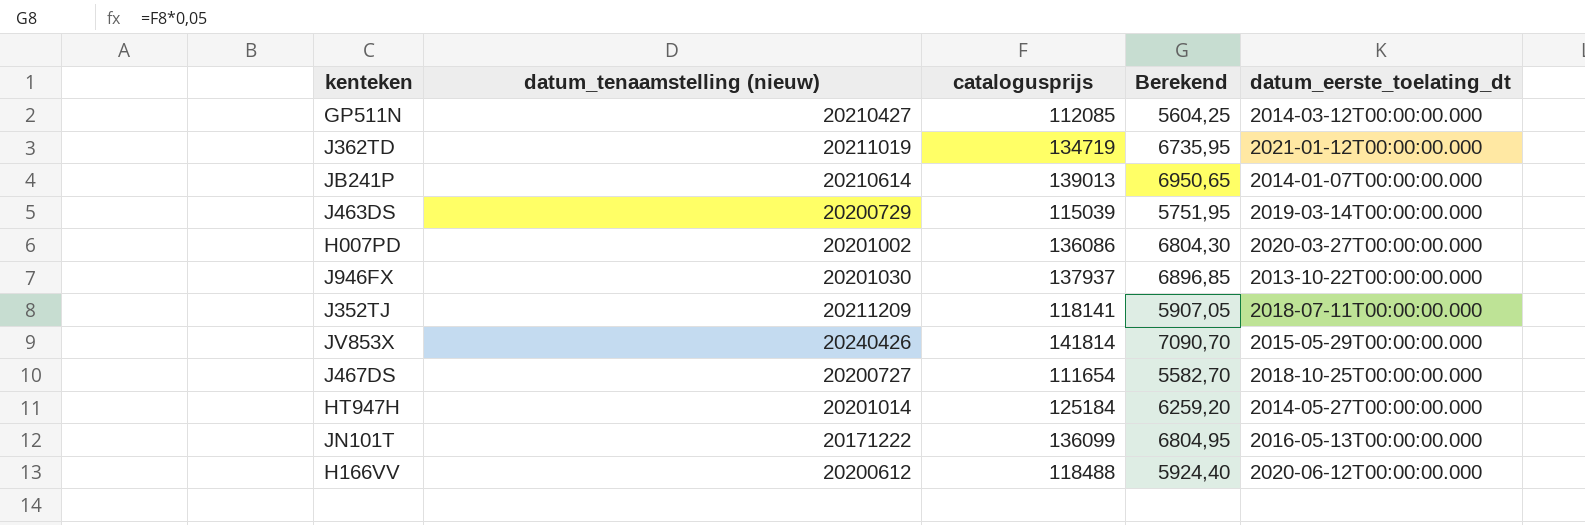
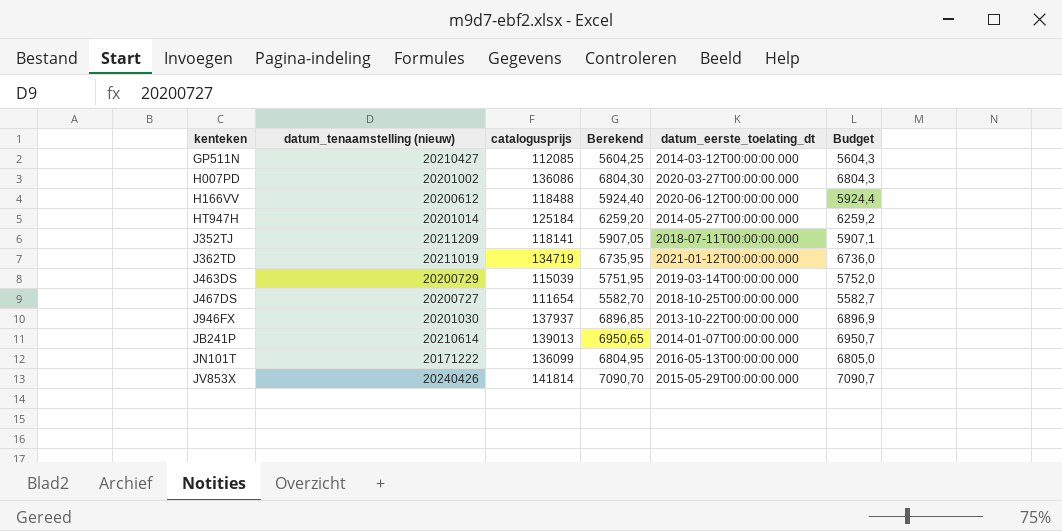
row order: none -> kenteken ascending
column Budget | formula: none -> [catalogusprijs] * 0,05

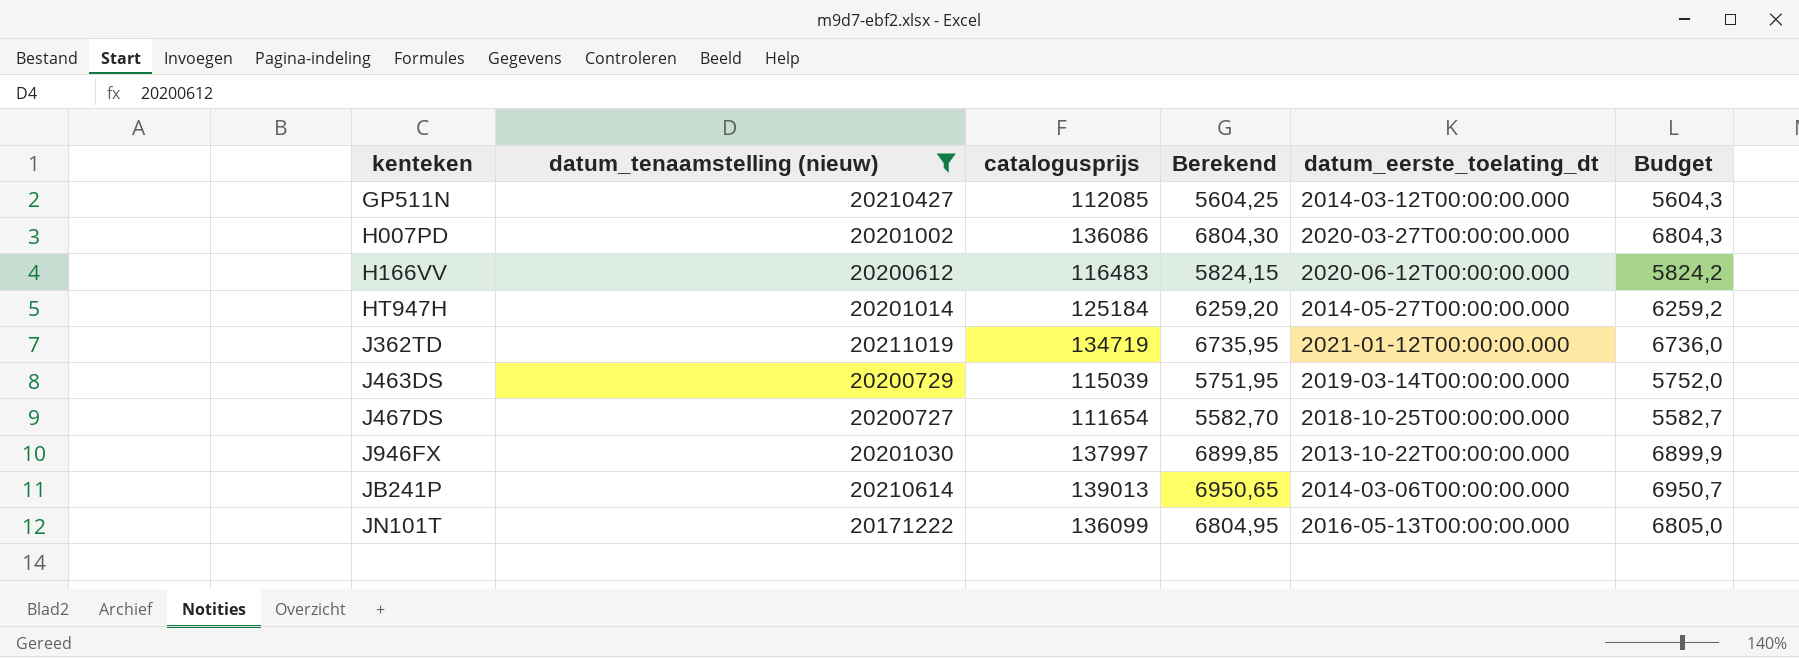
filter: none -> datum_tenaamstelling (nieuw) <= 20211019
H166VV | catalogusprijs: 118488 -> 116483
H166VV | Berekend: 5924,40 -> 5824,15
H166VV | Budget: 5924,4 -> 5824,2
J946FX | catalogusprijs: 137937 -> 137997
J946FX | Berekend: 6896,85 -> 6899,85
J946FX | Budget: 6896,9 -> 6899,9
JB241P | datum_eerste_toelating_dt: 2014-01-07T00:00:00.000 -> 2014-03-06T00:00:00.000

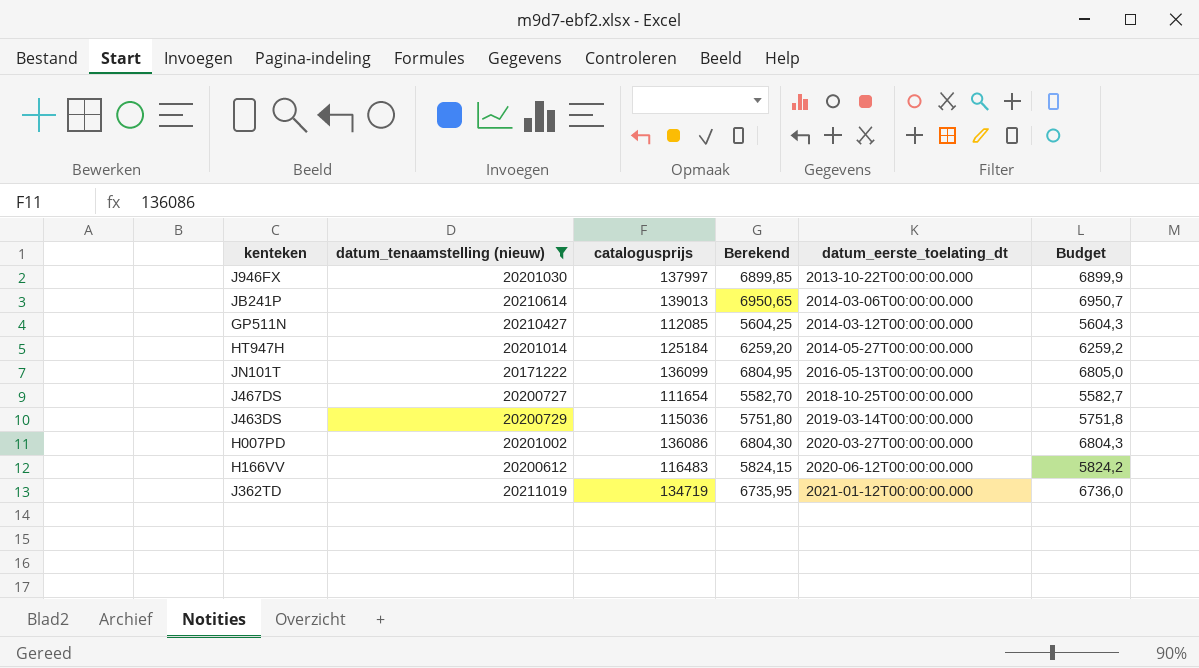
row order: kenteken ascending -> datum_eerste_toelating_dt ascending
J463DS | catalogusprijs: 115039 -> 115036
J463DS | Berekend: 5751,95 -> 5751,80
J463DS | Budget: 5752,0 -> 5751,8

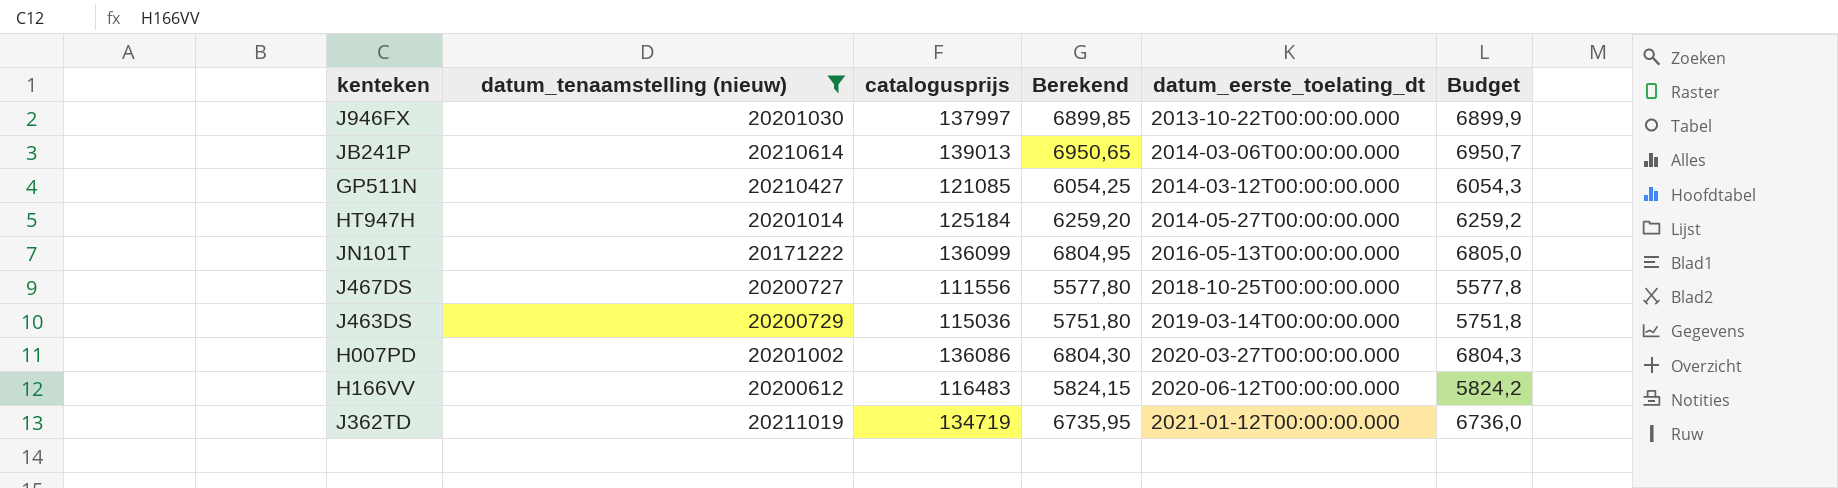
GP511N | catalogusprijs: 112085 -> 121085
GP511N | Berekend: 5604,25 -> 6054,25
GP511N | Budget: 5604,3 -> 6054,3
J467DS | catalogusprijs: 111654 -> 111556
J467DS | Berekend: 5582,70 -> 5577,80
J467DS | Budget: 5582,7 -> 5577,8

